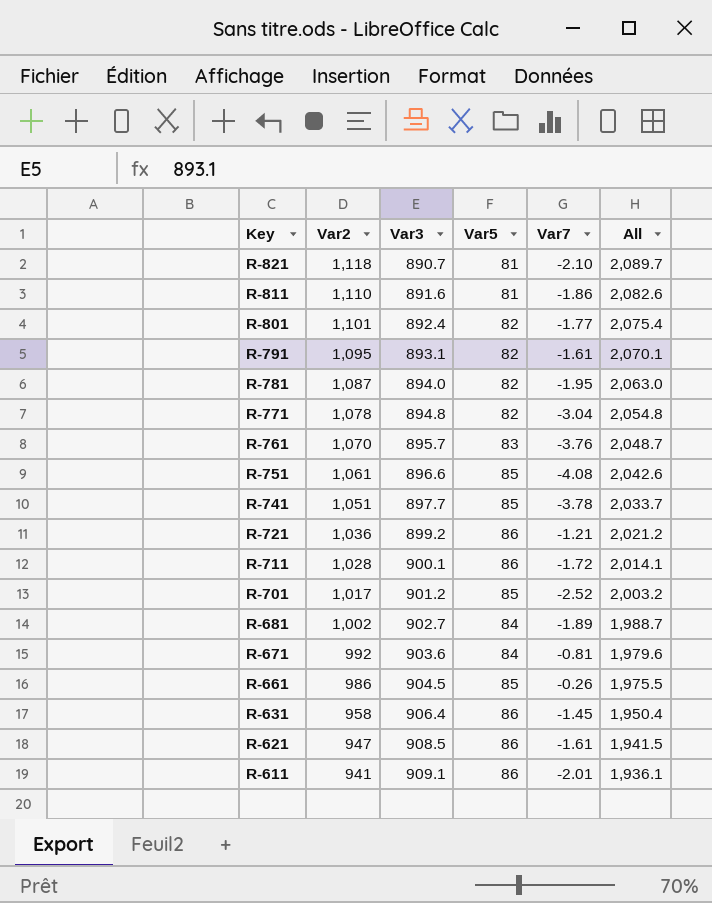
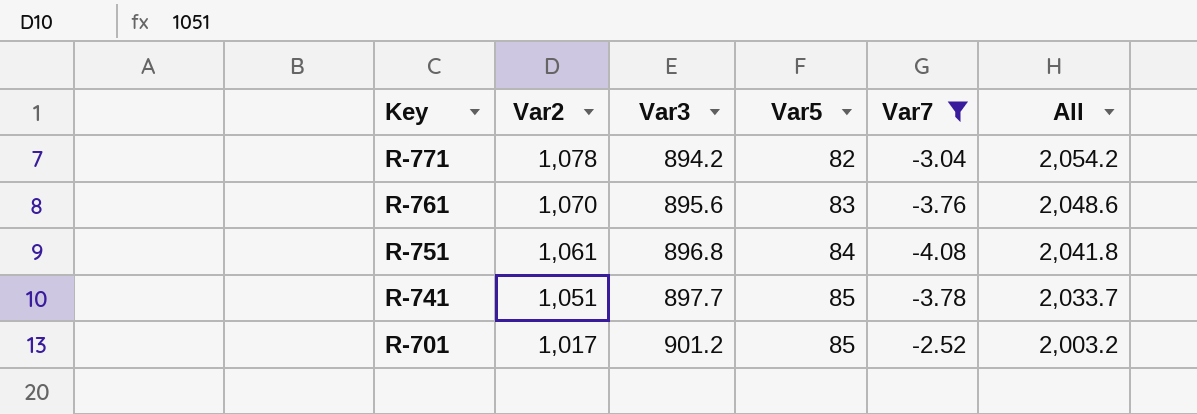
filter: none -> Var7 <= -2.52
R-771 | Var3: 894.8 -> 894.2
R-771 | All: 2,054.8 -> 2,054.2
R-761 | Var3: 895.7 -> 895.6
R-761 | All: 2,048.7 -> 2,048.6
R-751 | Var3: 896.6 -> 896.8
R-751 | Var5: 85 -> 84
R-751 | All: 2,042.6 -> 2,041.8

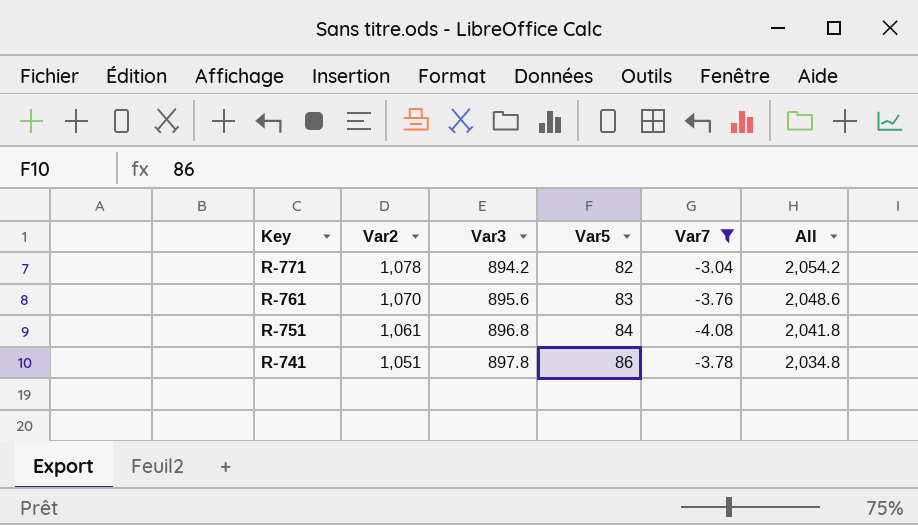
row R-701: 1,017 | 901.2 | 85 | -2.52 | 2,003.2 -> none
R-741 | Var3: 897.7 -> 897.8
R-741 | Var5: 85 -> 86
R-741 | All: 2,033.7 -> 2,034.8

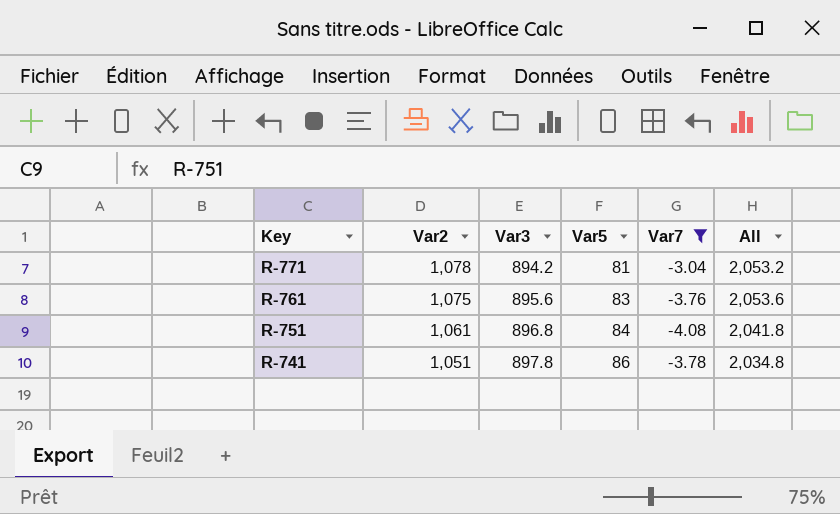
R-771 | Var5: 82 -> 81
R-771 | All: 2,054.2 -> 2,053.2
R-761 | Var2: 1,070 -> 1,075
R-761 | All: 2,048.6 -> 2,053.6

